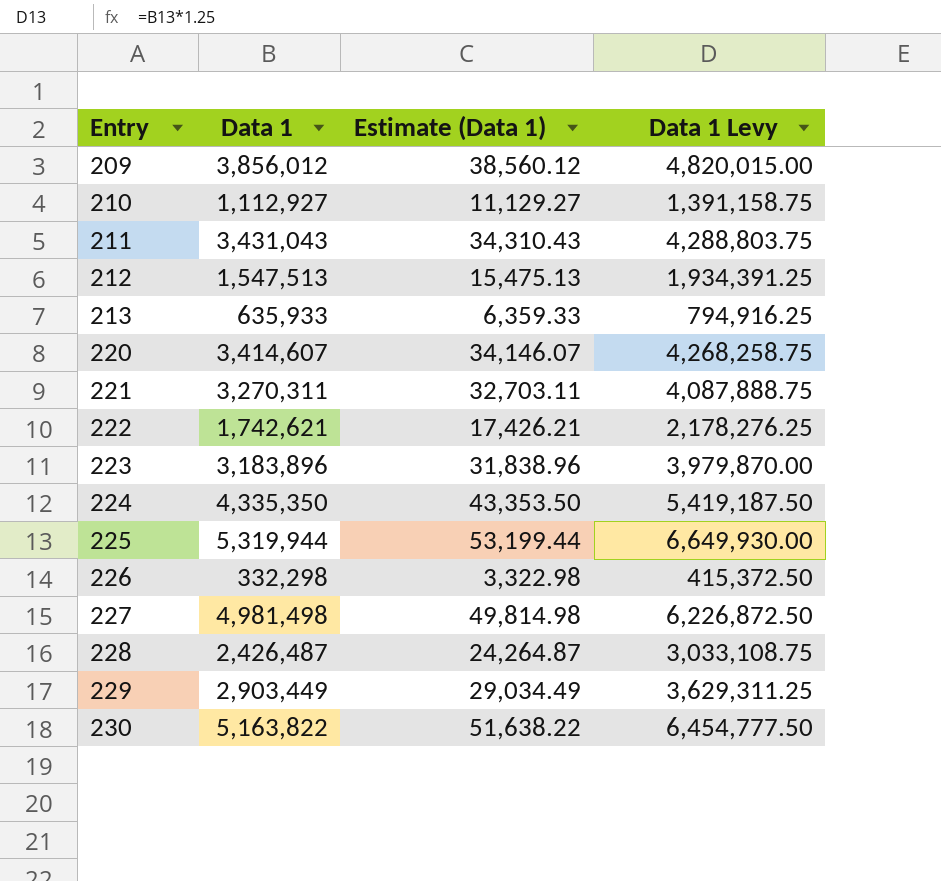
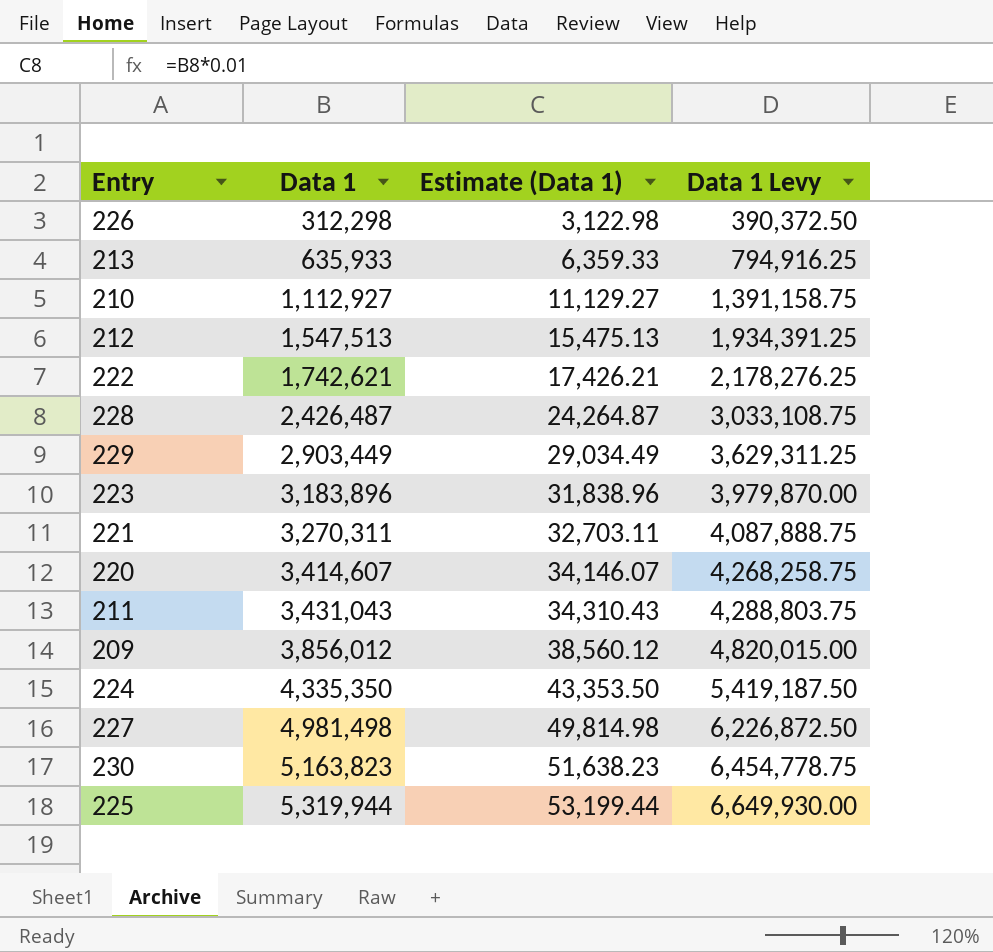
row order: Entry ascending -> Data 1 ascending
226 | Data 1: 332,298 -> 312,298
226 | Estimate (Data 1): 3,322.98 -> 3,122.98
226 | Data 1 Levy: 415,372.50 -> 390,372.50
230 | Data 1: 5,163,822 -> 5,163,823
230 | Estimate (Data 1): 51,638.22 -> 51,638.23
230 | Data 1 Levy: 6,454,777.50 -> 6,454,778.75

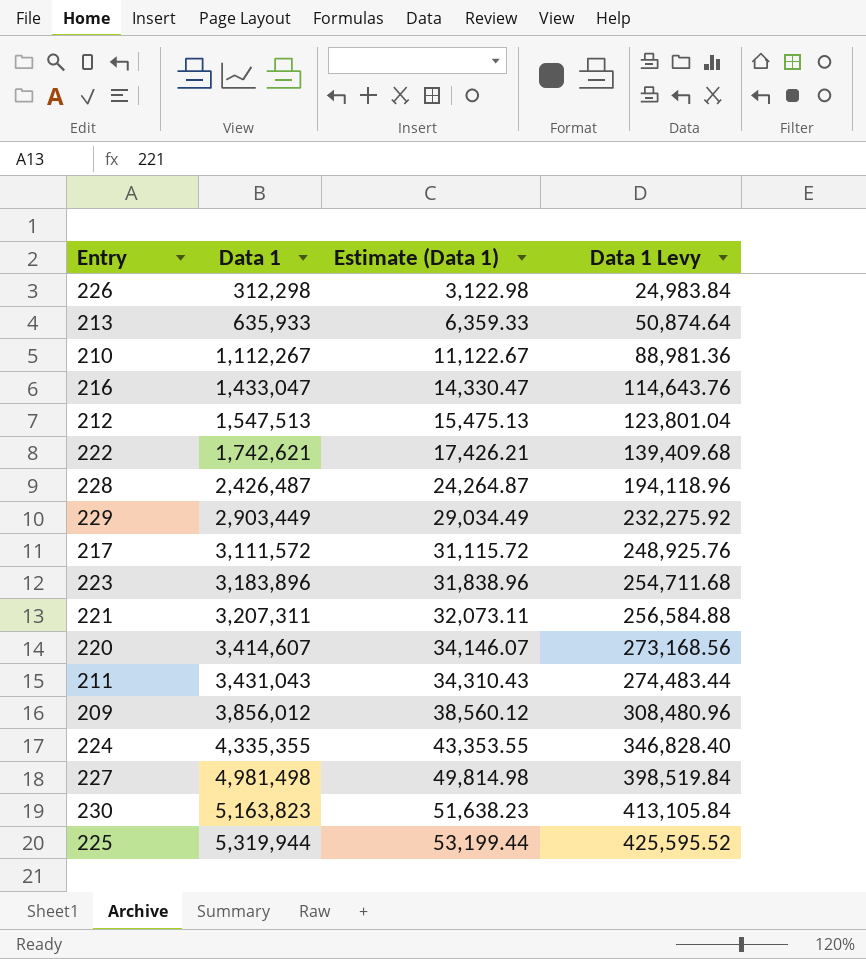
column Data 1 Levy | formula: [Data 1] * 1.25 -> [Data 1] * 0.08
210 | Data 1: 1,112,927 -> 1,112,267
210 | Estimate (Data 1): 11,129.27 -> 11,122.67
row 216: none -> 1,433,047 | 14,330.47 | 114,643.76
row 217: none -> 3,111,572 | 31,115.72 | 248,925.76
221 | Data 1: 3,270,311 -> 3,207,311
221 | Estimate (Data 1): 32,703.11 -> 32,073.11
224 | Data 1: 4,335,350 -> 4,335,355
224 | Estimate (Data 1): 43,353.50 -> 43,353.55

